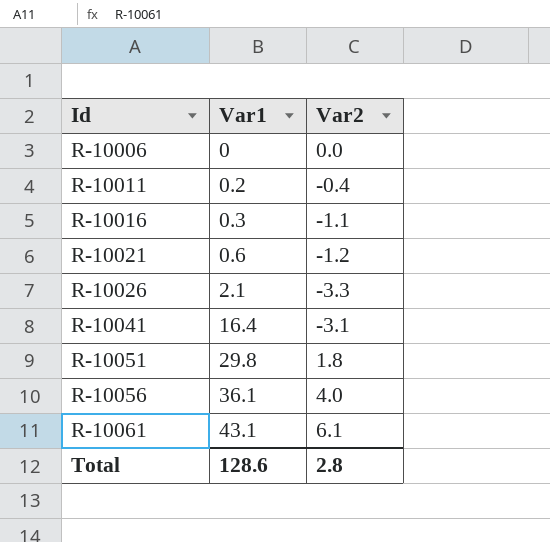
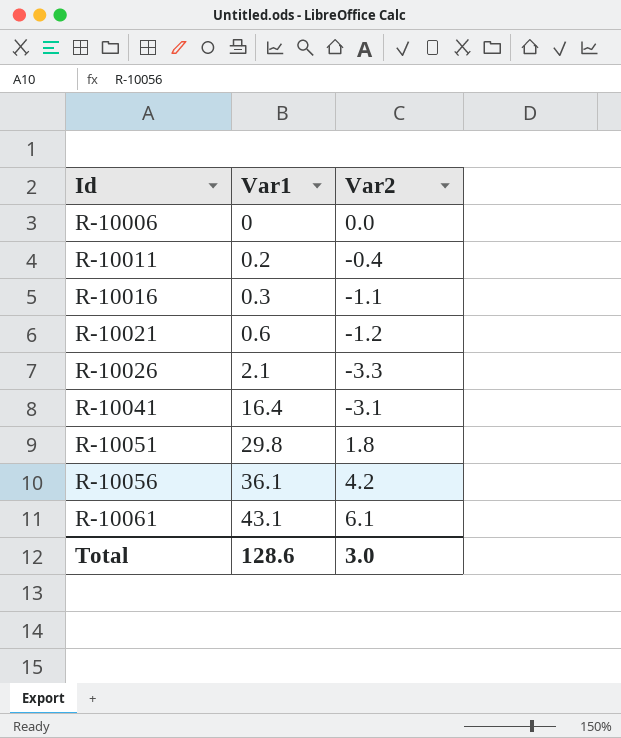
R-10056 | Var2: 4.0 -> 4.2
Total | Var2: 2.8 -> 3.0

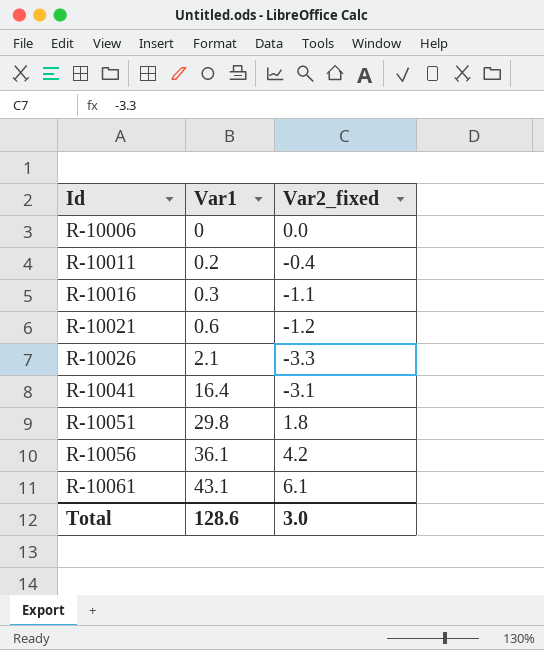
column name: Var2 -> Var2_fixed

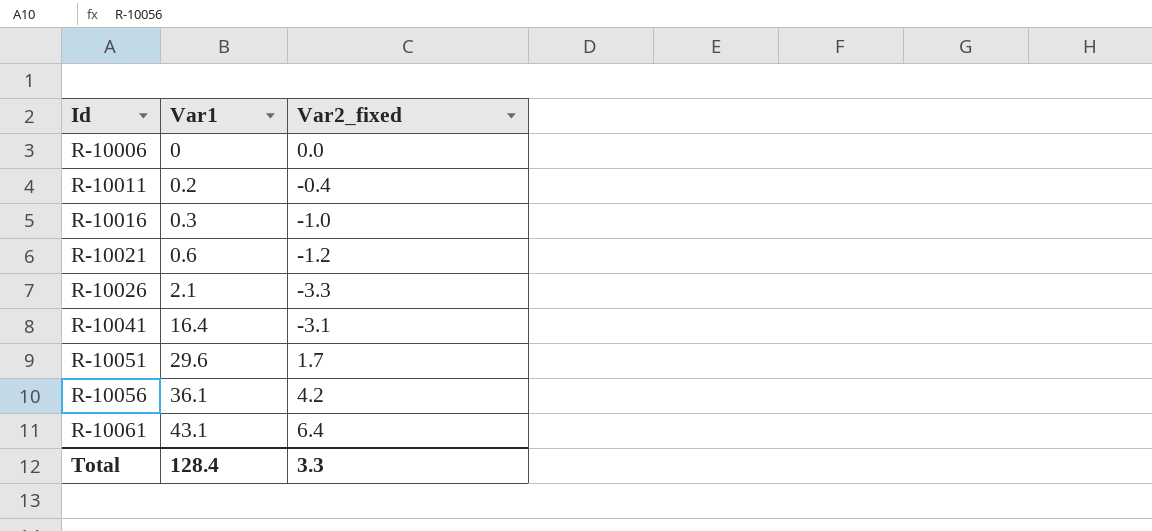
R-10016 | Var2_fixed: -1.1 -> -1.0
R-10051 | Var1: 29.8 -> 29.6
R-10051 | Var2_fixed: 1.8 -> 1.7
R-10061 | Var2_fixed: 6.1 -> 6.4
Total | Var1: 128.6 -> 128.4
Total | Var2_fixed: 3.0 -> 3.3

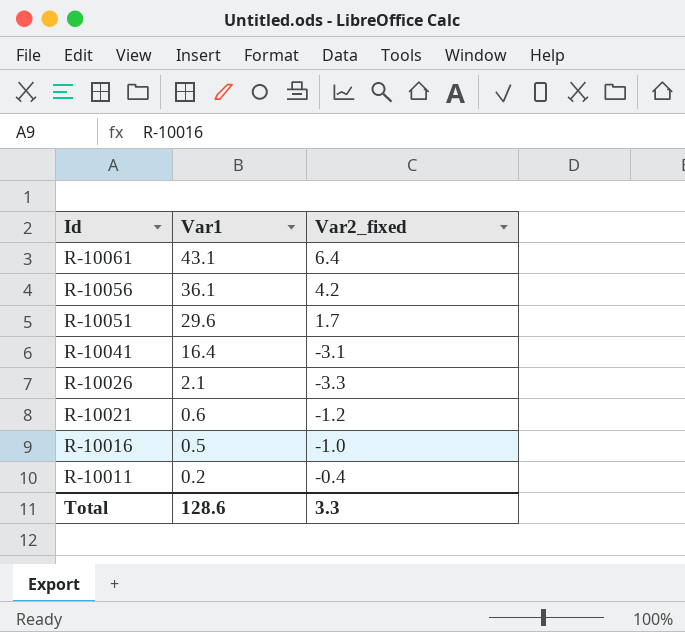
row order: Id ascending -> Id descending
row R-10006: 0 | 0.0 -> none
R-10016 | Var1: 0.3 -> 0.5
Total | Var1: 128.4 -> 128.6

